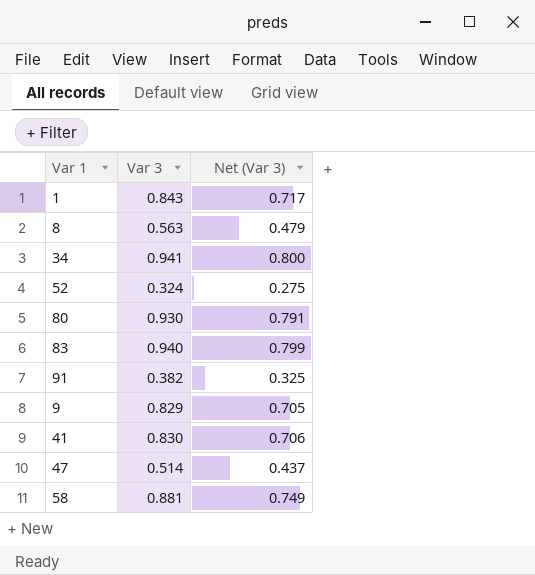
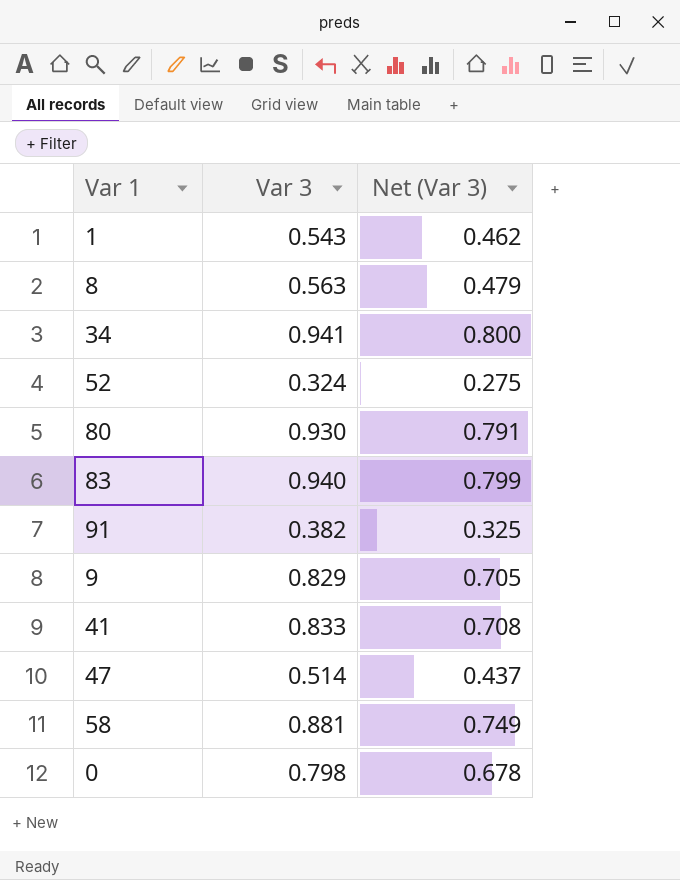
1 | Var 3: 0.843 -> 0.543
1 | Net (Var 3): 0.717 -> 0.462
41 | Var 3: 0.830 -> 0.833
41 | Net (Var 3): 0.706 -> 0.708
row 0: none -> 0.798 | 0.678

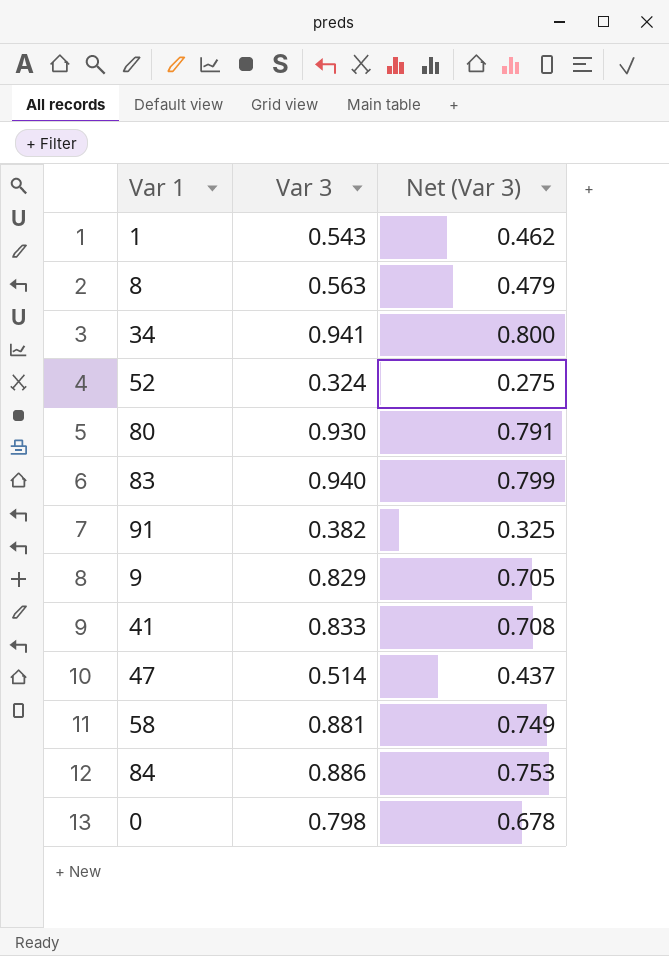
row 84: none -> 0.886 | 0.753

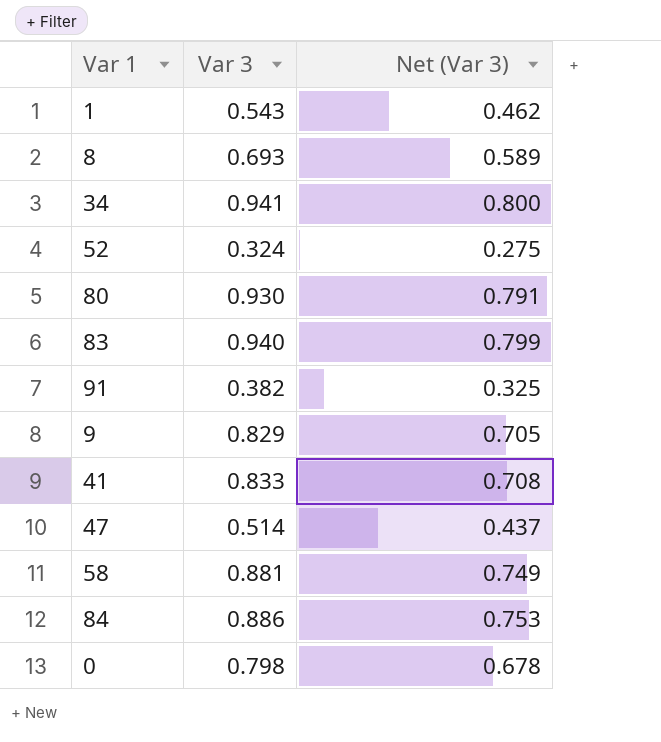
8 | Var 3: 0.563 -> 0.693
8 | Net (Var 3): 0.479 -> 0.589

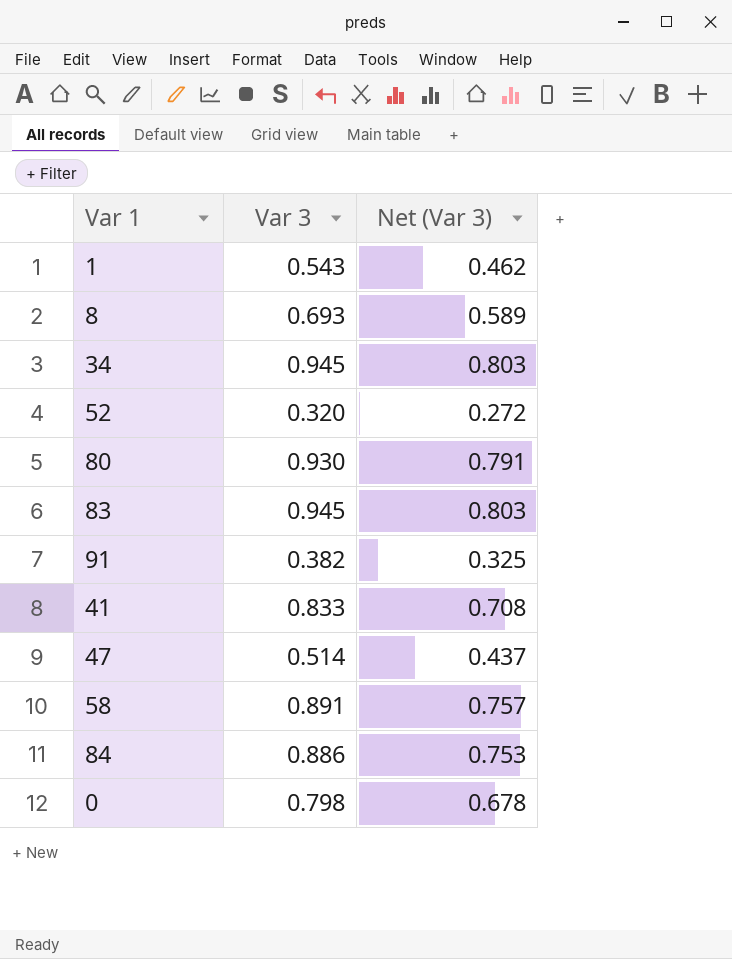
row 9: 0.829 | 0.705 -> none
34 | Var 3: 0.941 -> 0.945
34 | Net (Var 3): 0.800 -> 0.803
52 | Var 3: 0.324 -> 0.320
52 | Net (Var 3): 0.275 -> 0.272
83 | Var 3: 0.940 -> 0.945
83 | Net (Var 3): 0.799 -> 0.803
58 | Var 3: 0.881 -> 0.891
58 | Net (Var 3): 0.749 -> 0.757

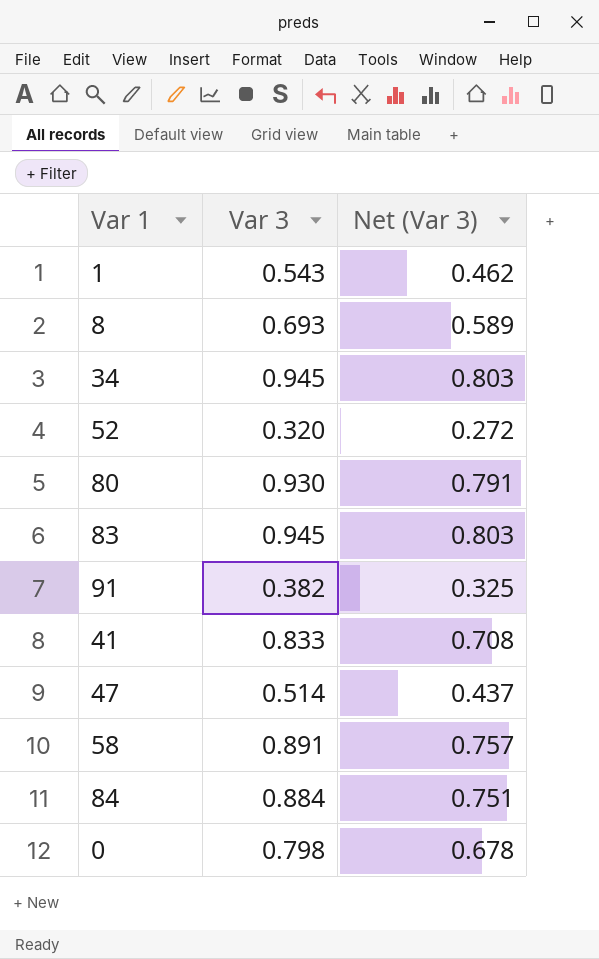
84 | Var 3: 0.886 -> 0.884
84 | Net (Var 3): 0.753 -> 0.751

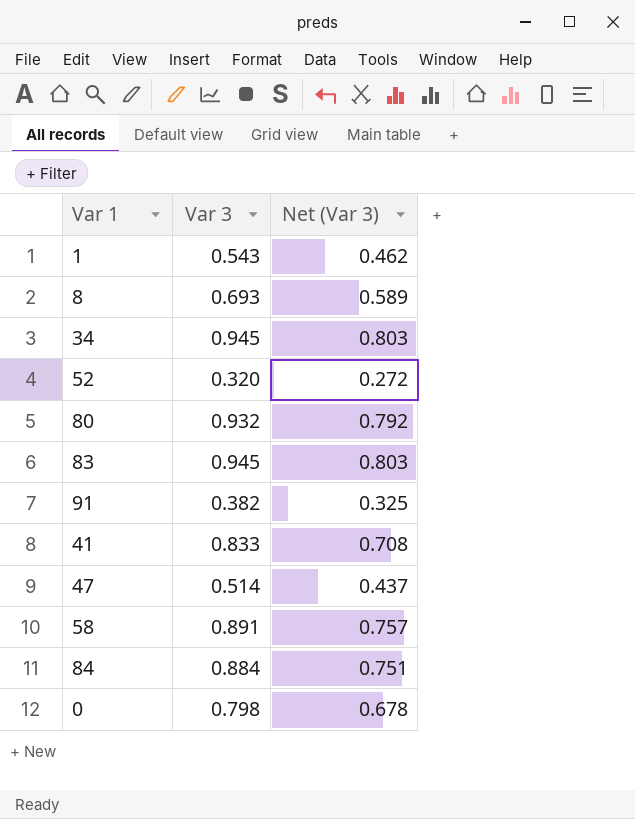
80 | Var 3: 0.930 -> 0.932
80 | Net (Var 3): 0.791 -> 0.792

